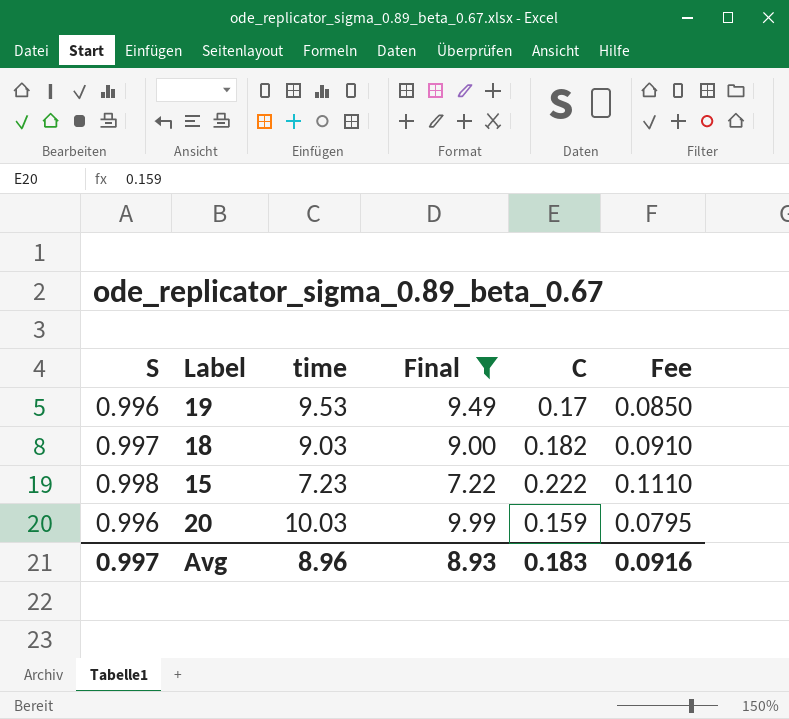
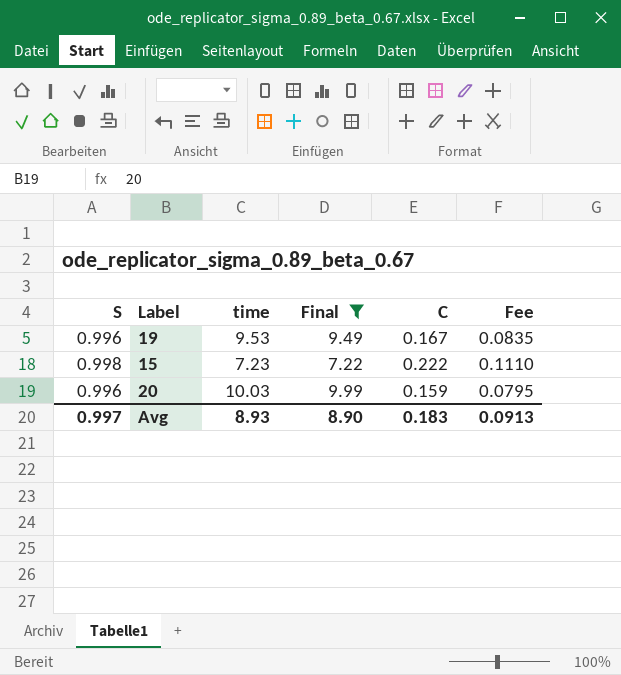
row 18: 0.997 | 9.03 | 9.00 | 0.182 | 0.0910 -> none
19 | C: 0.17 -> 0.167
19 | Fee: 0.0850 -> 0.0835
Avg | time: 8.96 -> 8.93
Avg | Final: 8.93 -> 8.90
Avg | Fee: 0.0916 -> 0.0913

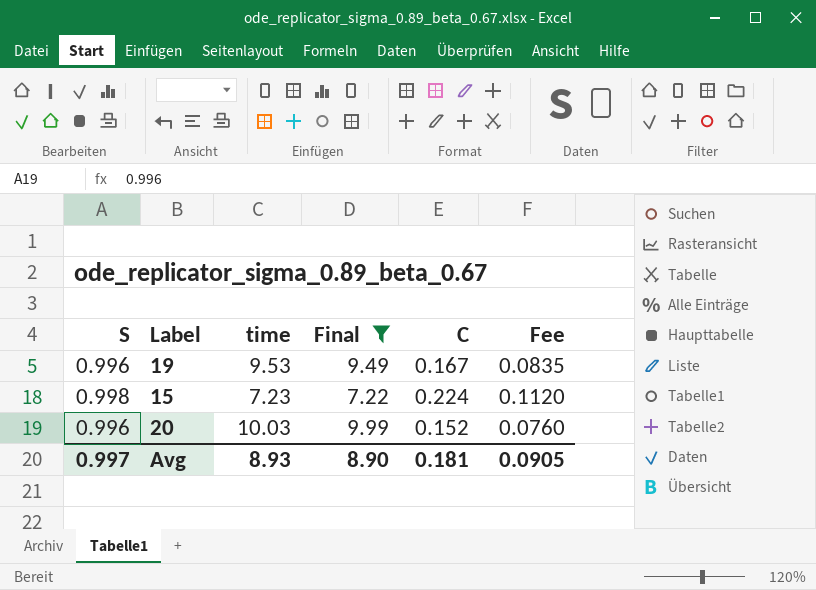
15 | C: 0.222 -> 0.224
15 | Fee: 0.1110 -> 0.1120
20 | C: 0.159 -> 0.152
20 | Fee: 0.0795 -> 0.0760
Avg | C: 0.183 -> 0.181
Avg | Fee: 0.0913 -> 0.0905

